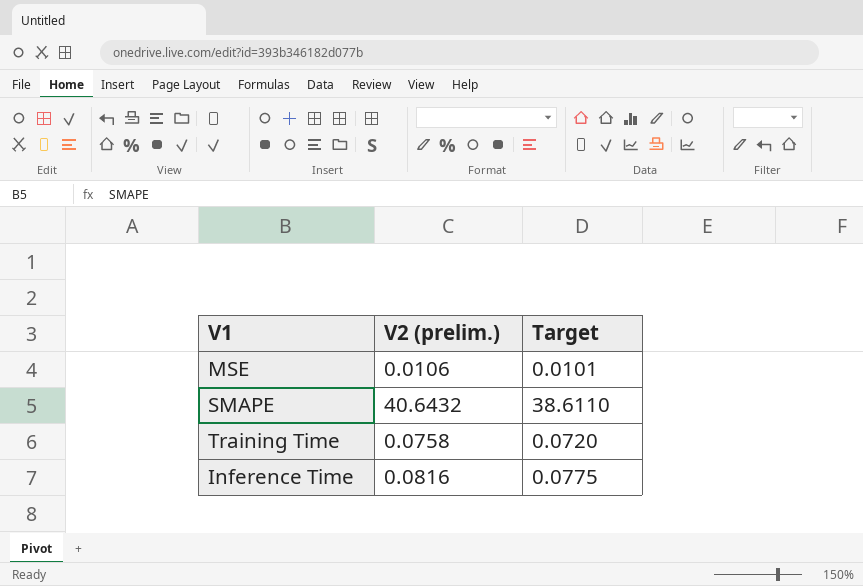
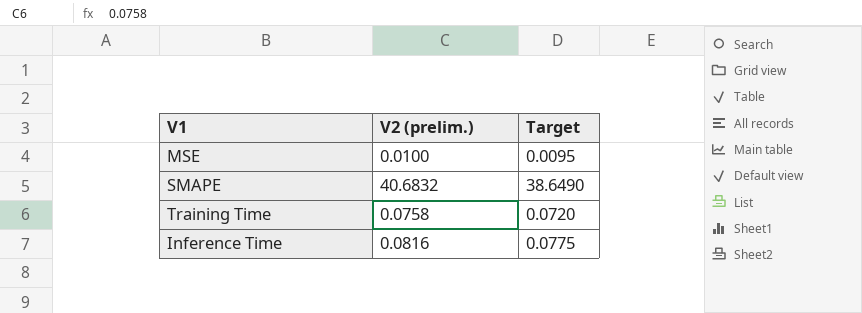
MSE | V2 (prelim.): 0.0106 -> 0.0100
MSE | Target: 0.0101 -> 0.0095
SMAPE | V2 (prelim.): 40.6432 -> 40.6832
SMAPE | Target: 38.6110 -> 38.6490

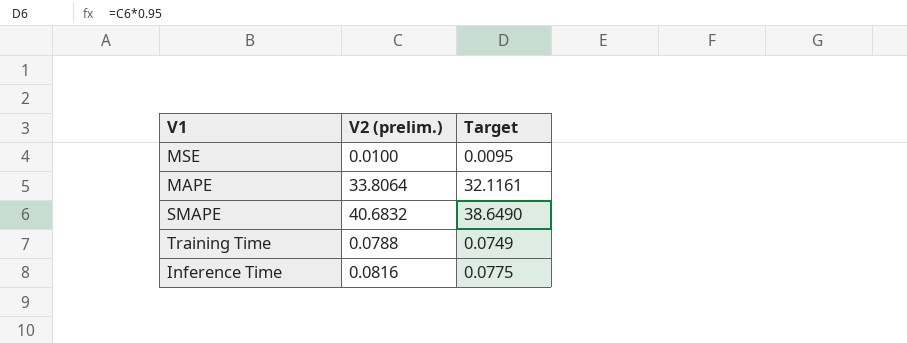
row MAPE: none -> 33.8064 | 32.1161
Training Time | V2 (prelim.): 0.0758 -> 0.0788
Training Time | Target: 0.0720 -> 0.0749

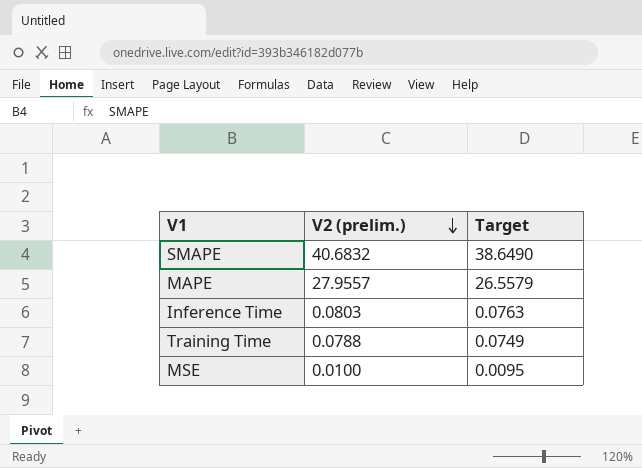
row order: none -> V2 (prelim.) descending
MAPE | V2 (prelim.): 33.8064 -> 27.9557
MAPE | Target: 32.1161 -> 26.5579
Inference Time | V2 (prelim.): 0.0816 -> 0.0803
Inference Time | Target: 0.0775 -> 0.0763

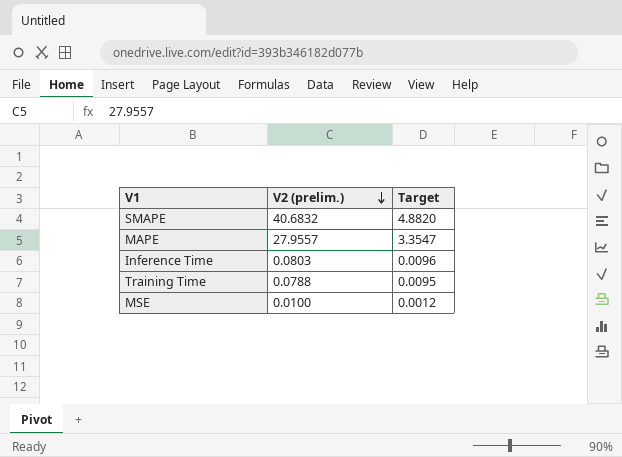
column Target | formula: [V2 (prelim.)] * 0.95 -> [V2 (prelim.)] * 0.12

